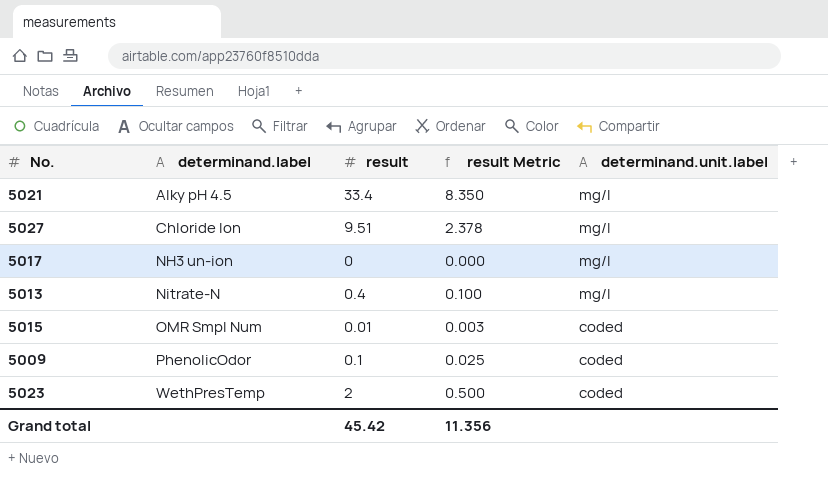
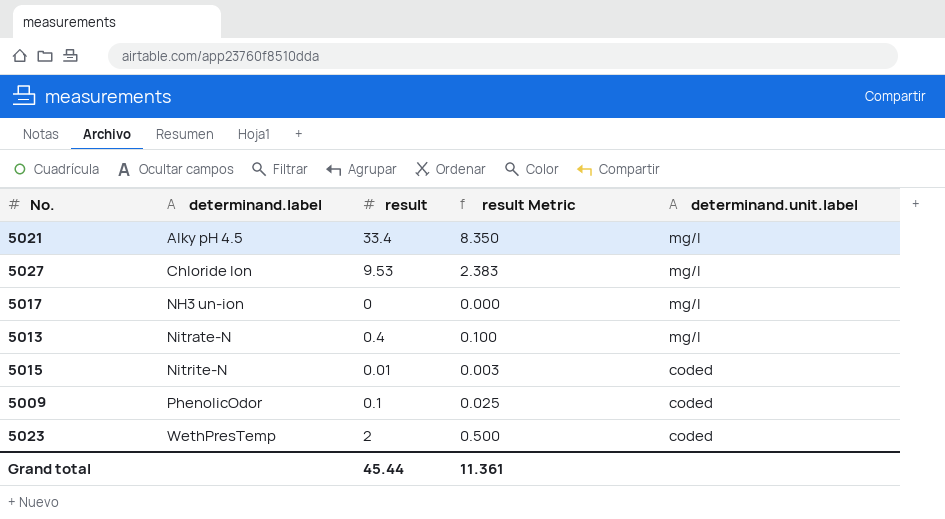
5027 | result: 9.51 -> 9.53
5027 | result Metric: 2.378 -> 2.383
5015 | determinand.label: OMR Smpl Num -> Nitrite-N
Grand total | result: 45.42 -> 45.44
Grand total | result Metric: 11.356 -> 11.361

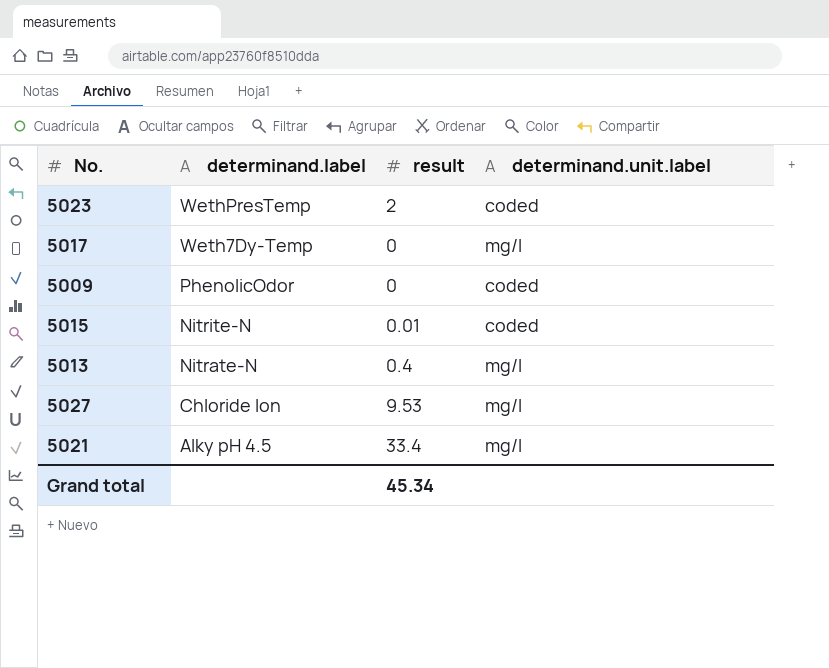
row order: determinand.label ascending -> determinand.label descending
column result Metric | formula: [result] * 0.25 -> none
5017 | determinand.label: NH3 un-ion -> Weth7Dy-Temp
5009 | result: 0.1 -> 0
Grand total | result: 45.44 -> 45.34

